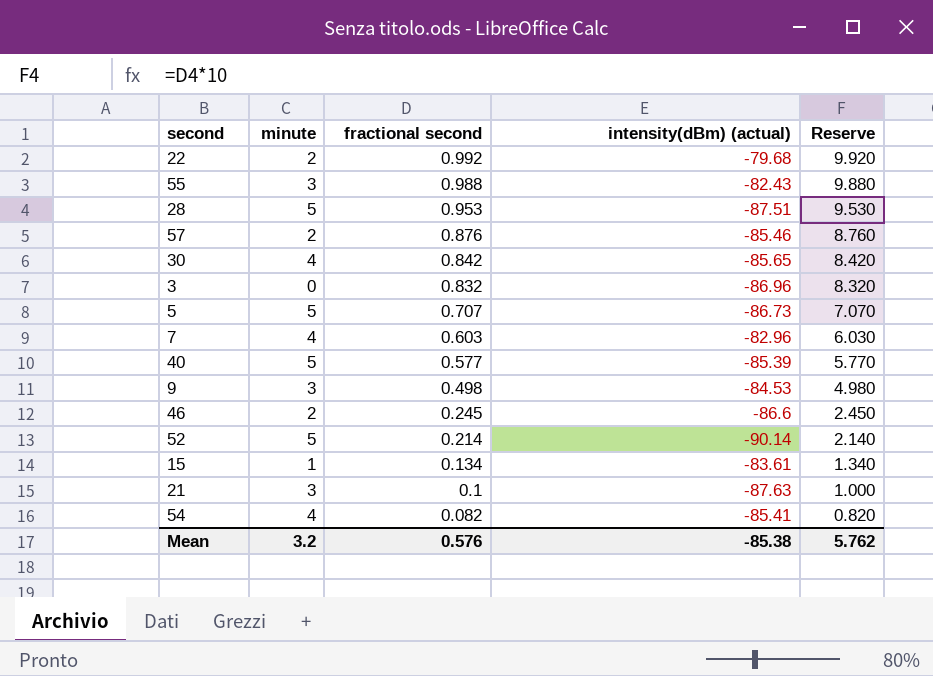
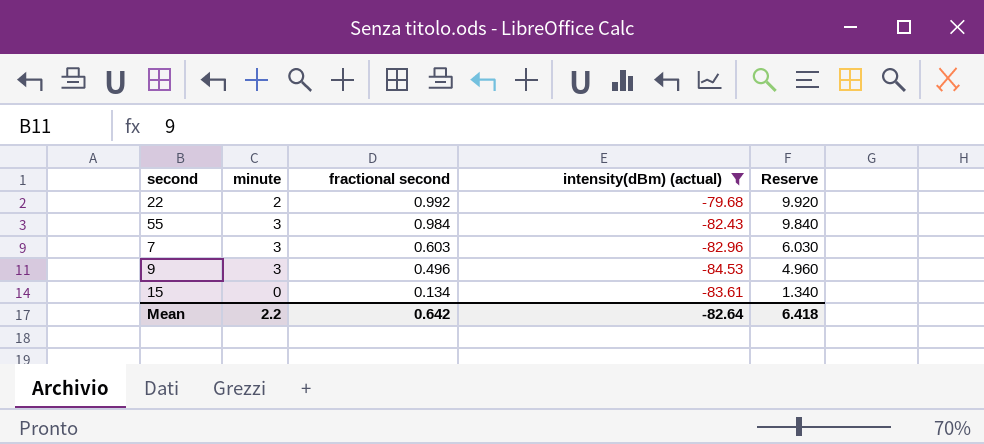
filter: none -> intensity(dBm) (actual) >= -84.53
55 | fractional second: 0.988 -> 0.984
55 | Reserve: 9.880 -> 9.840
7 | minute: 4 -> 3
9 | fractional second: 0.498 -> 0.496
9 | Reserve: 4.980 -> 4.960
15 | minute: 1 -> 0
Mean | minute: 3.2 -> 2.2
Mean | fractional second: 0.576 -> 0.642
Mean | intensity(dBm) (actual): -85.38 -> -82.64
Mean | Reserve: 5.762 -> 6.418

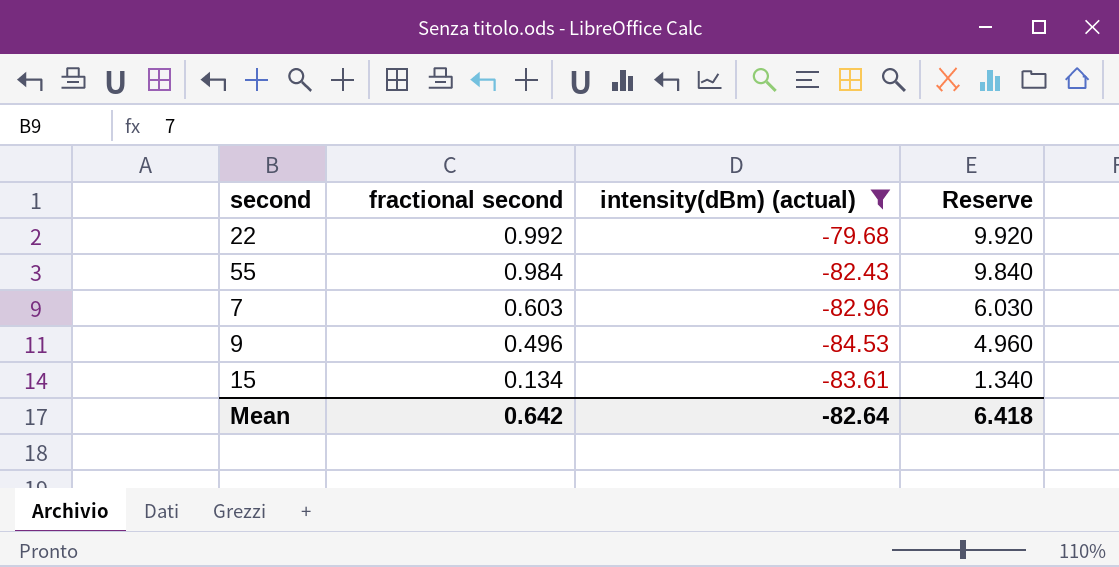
column minute | position: 2 -> none

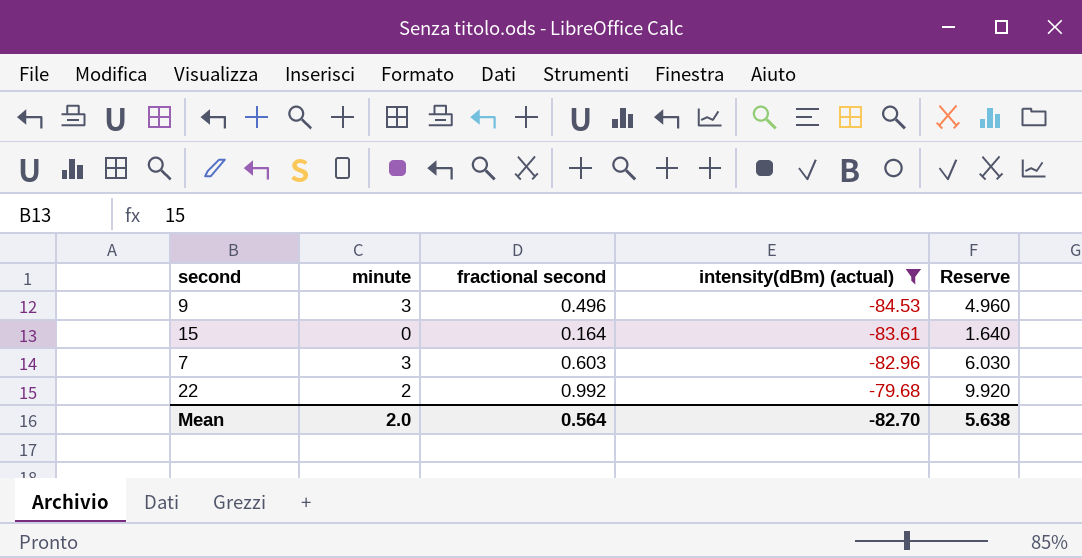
row order: fractional second descending -> intensity(dBm) (actual) ascending
column minute | position: none -> 2
row 55: 0.984 | -82.43 | 9.840 -> none
15 | fractional second: 0.134 -> 0.164
15 | Reserve: 1.340 -> 1.640
Mean | fractional second: 0.642 -> 0.564
Mean | intensity(dBm) (actual): -82.64 -> -82.70
Mean | Reserve: 6.418 -> 5.638

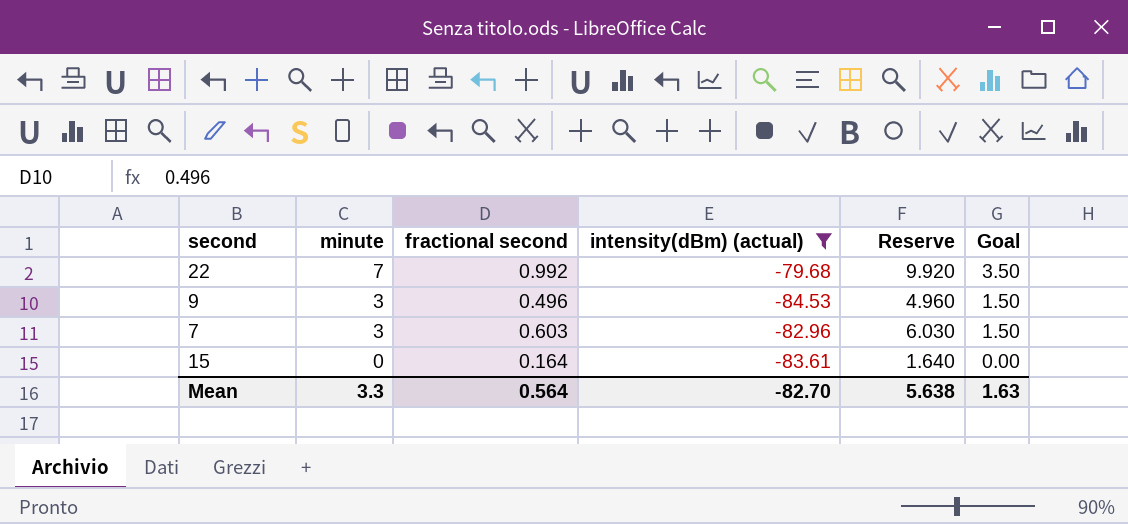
row order: intensity(dBm) (actual) ascending -> minute descending
column Goal | formula: none -> [minute] * 0.5
22 | minute: 2 -> 7
Mean | minute: 2.0 -> 3.3

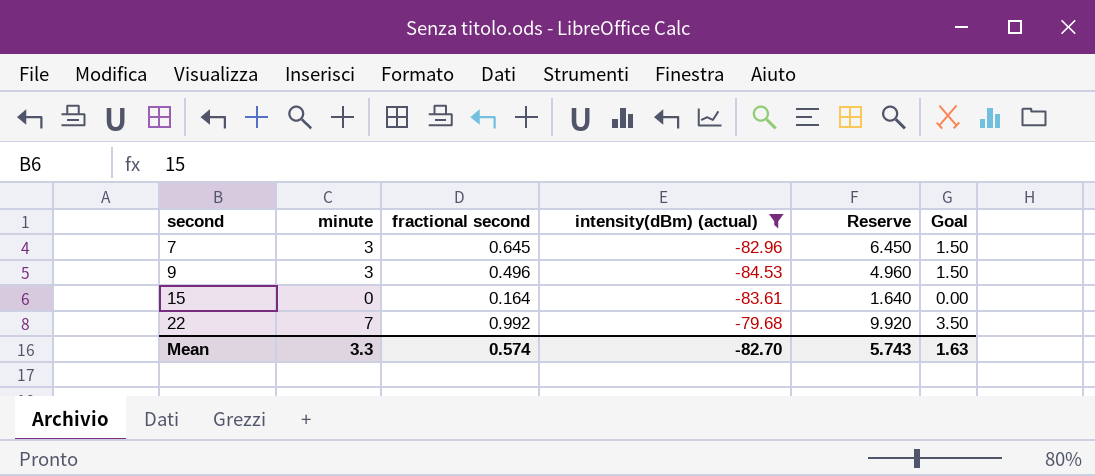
row order: minute descending -> second ascending
7 | fractional second: 0.603 -> 0.645
7 | Reserve: 6.030 -> 6.450
Mean | fractional second: 0.564 -> 0.574
Mean | Reserve: 5.638 -> 5.743

